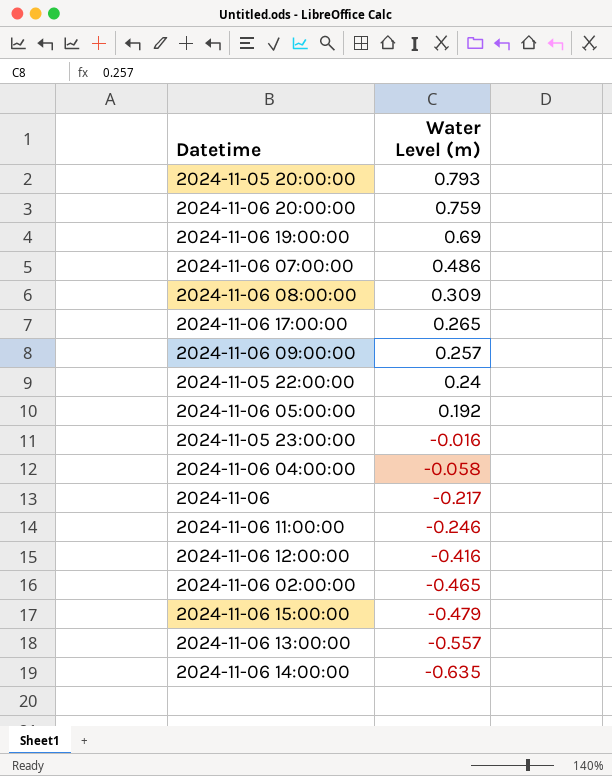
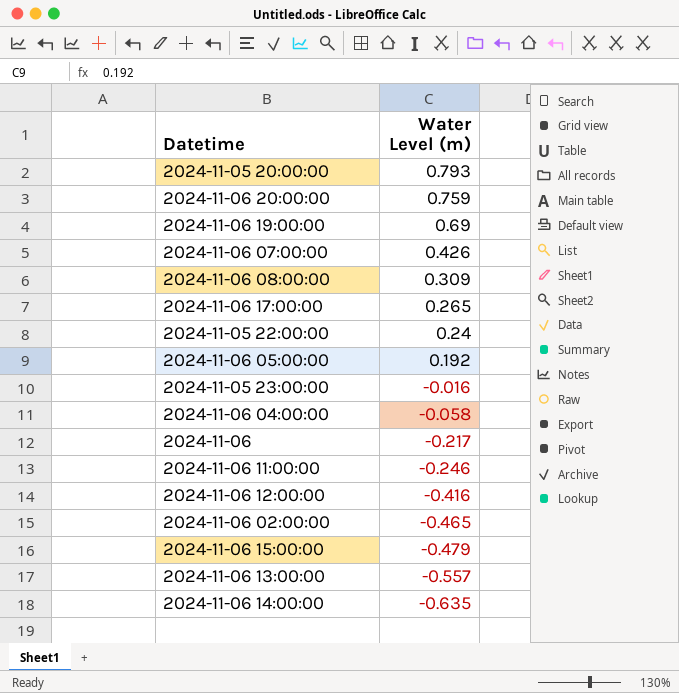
row 2024-11-06 09:00:00: 0.257 -> none
2024-11-06 07:00:00 | Water Level (m): 0.486 -> 0.426

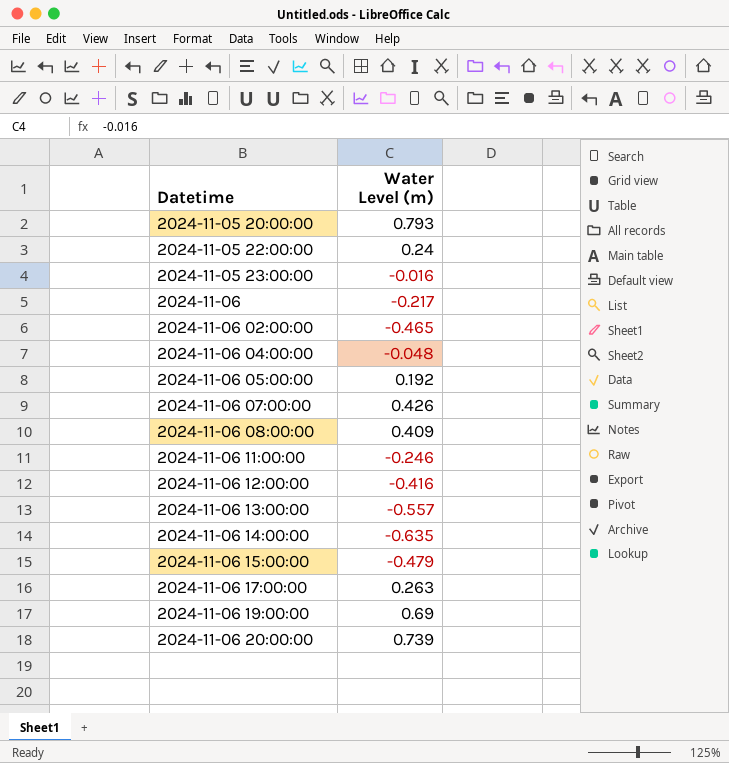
row order: Water Level (m) descending -> Datetime ascending
2024-11-06 04:00:00 | Water Level (m): -0.058 -> -0.048
2024-11-06 08:00:00 | Water Level (m): 0.309 -> 0.409
2024-11-06 17:00:00 | Water Level (m): 0.265 -> 0.263
2024-11-06 20:00:00 | Water Level (m): 0.759 -> 0.739

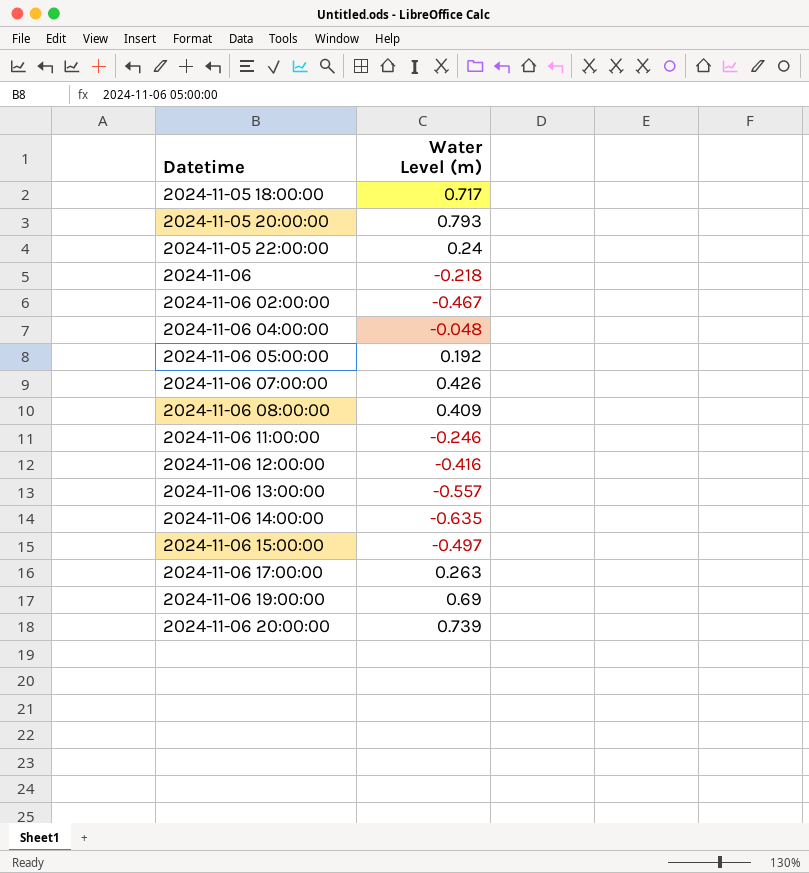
row 2024-11-05 23:00:00: -0.016 -> none
row 2024-11-05 18:00:00: none -> 0.717
2024-11-06 | Water Level (m): -0.217 -> -0.218
2024-11-06 02:00:00 | Water Level (m): -0.465 -> -0.467
2024-11-06 15:00:00 | Water Level (m): -0.479 -> -0.497

